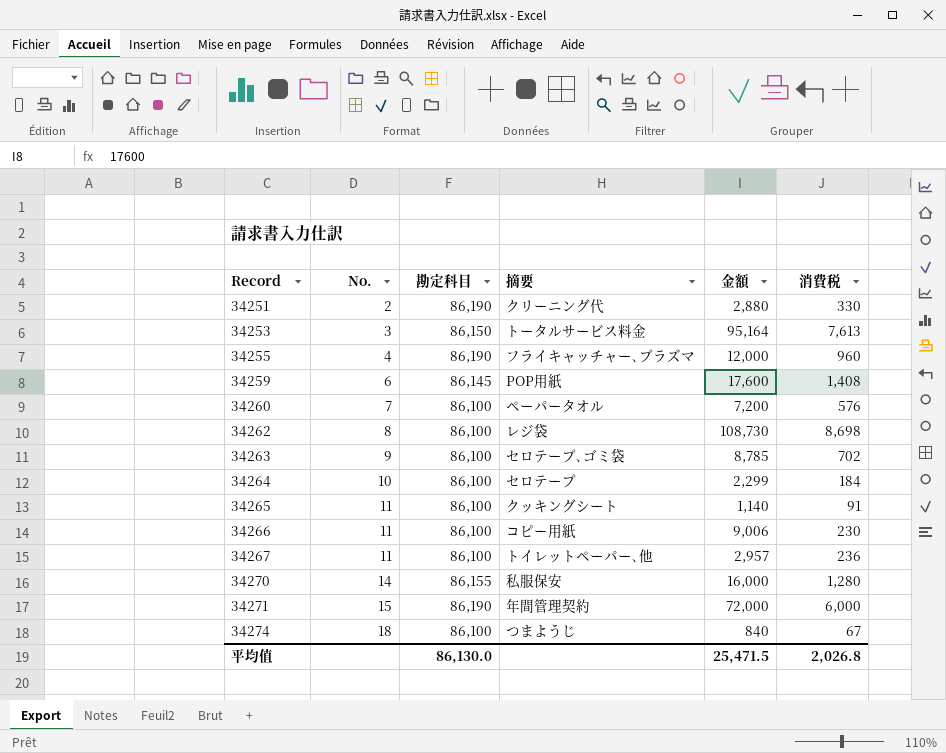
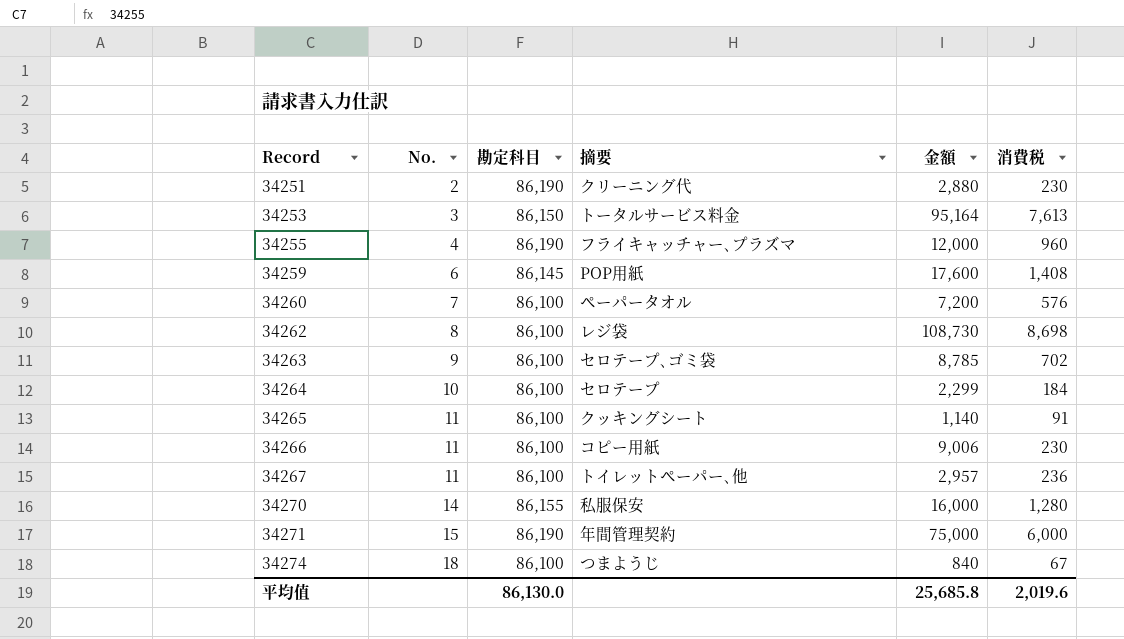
34251 | 消費税: 330 -> 230
34271 | 金額: 72,000 -> 75,000
平均值 | 金額: 25,471.5 -> 25,685.8
平均值 | 消費税: 2,026.8 -> 2,019.6

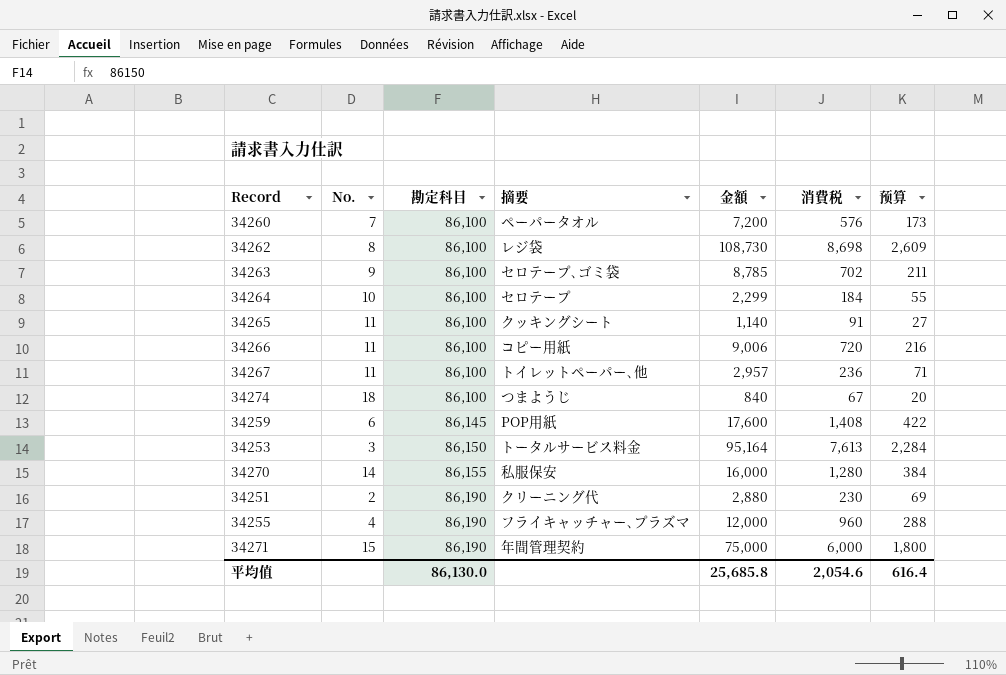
row order: Record ascending -> 勘定科目 ascending
column 预算 | formula: none -> [消費税] * 0.3
34266 | 消費税: 230 -> 720
平均值 | 消費税: 2,019.6 -> 2,054.6

